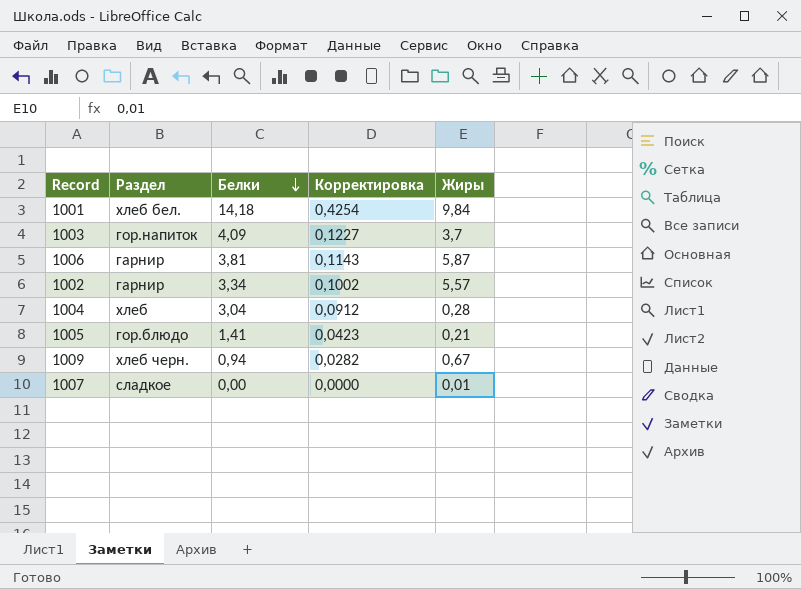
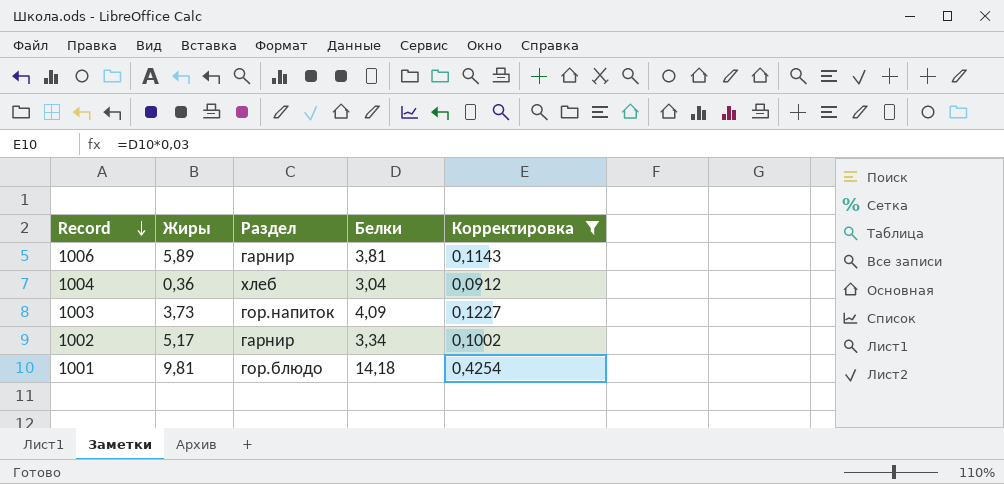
filter: none -> Корректировка >= 0,0912
row order: Белки descending -> Record descending
column Жиры | position: 5 -> 2
1006 | Жиры: 5,87 -> 5,89
1004 | Жиры: 0,28 -> 0,36
1003 | Жиры: 3,7 -> 3,73
1002 | Жиры: 5,57 -> 5,17
1001 | Жиры: 9,84 -> 9,81
1001 | Раздел: хлеб бел. -> гор.блюдо

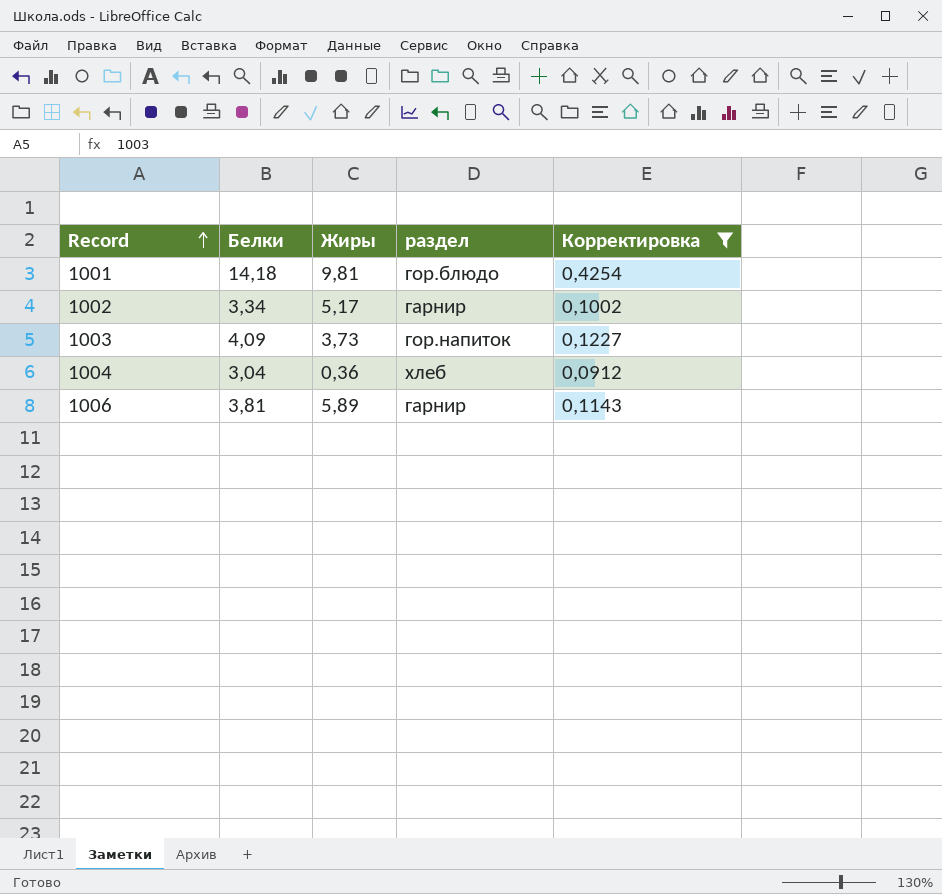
row order: Record descending -> Record ascending
column Белки | position: 4 -> 2
column name: Раздел -> раздел

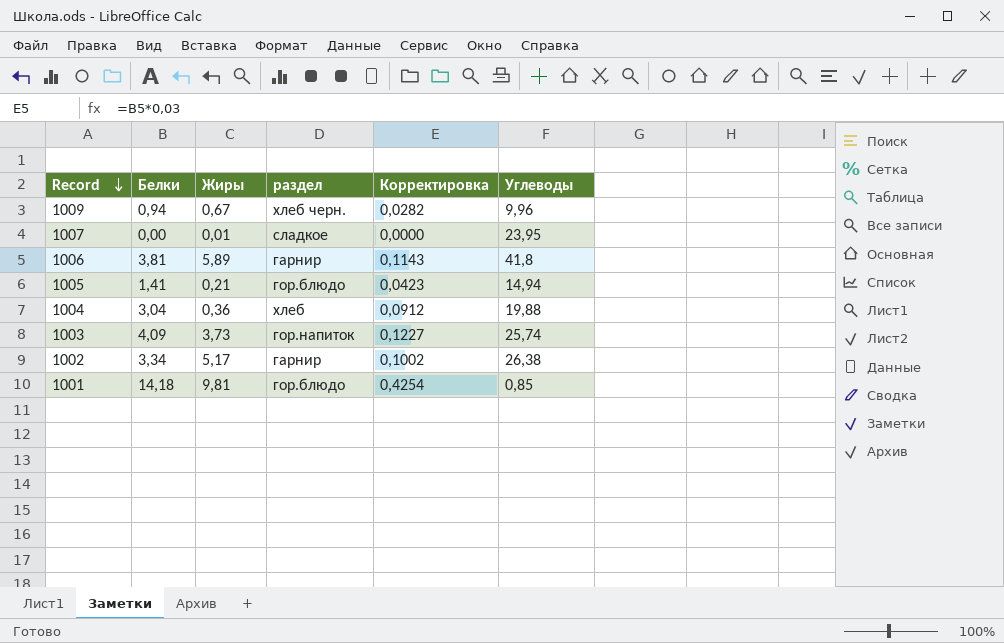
filter: Корректировка >= 0,0912 -> none
row order: Record ascending -> Record descending
column Углеводы | position: none -> 6

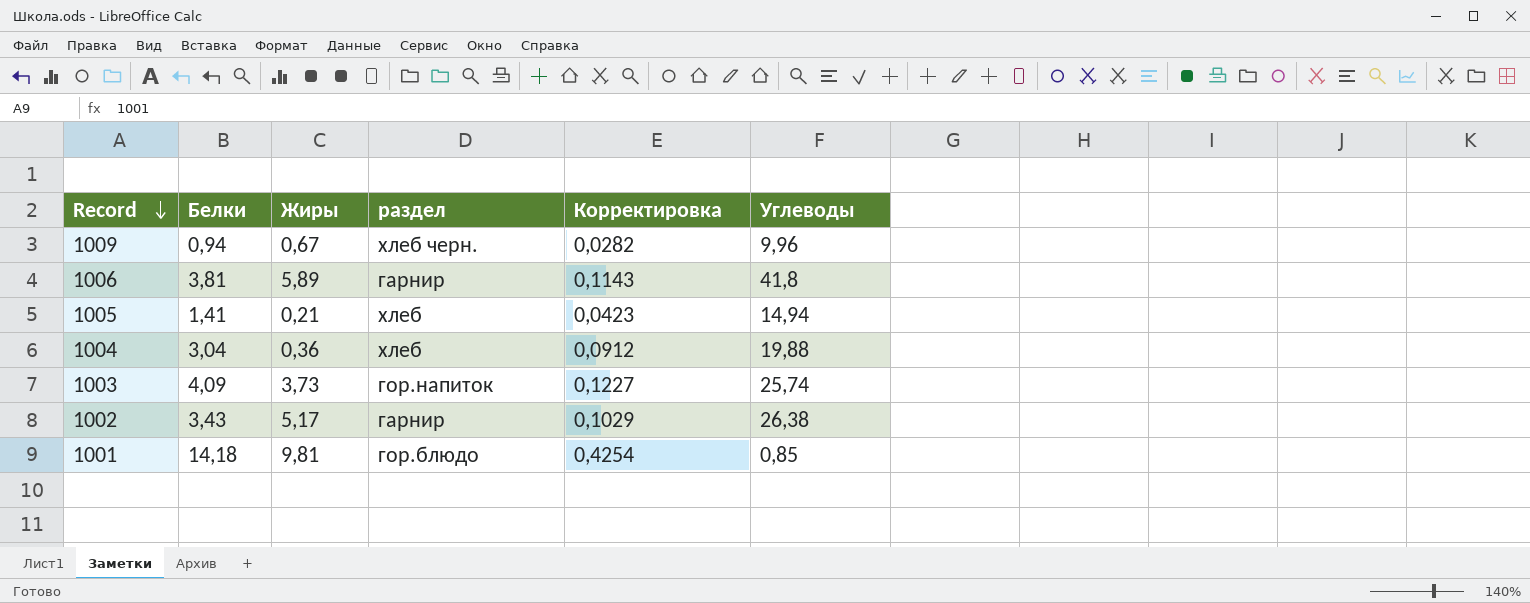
row 1007: 0,00 | 0,01 | сладкое | 0,0000 | 23,95 -> none
1005 | раздел: гор.блюдо -> хлеб
1002 | Белки: 3,34 -> 3,43
1002 | Корректировка: 0,1002 -> 0,1029

